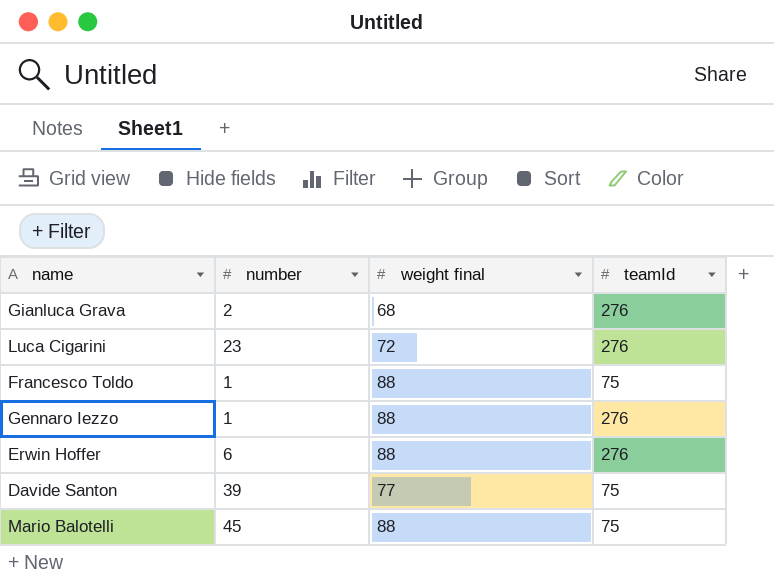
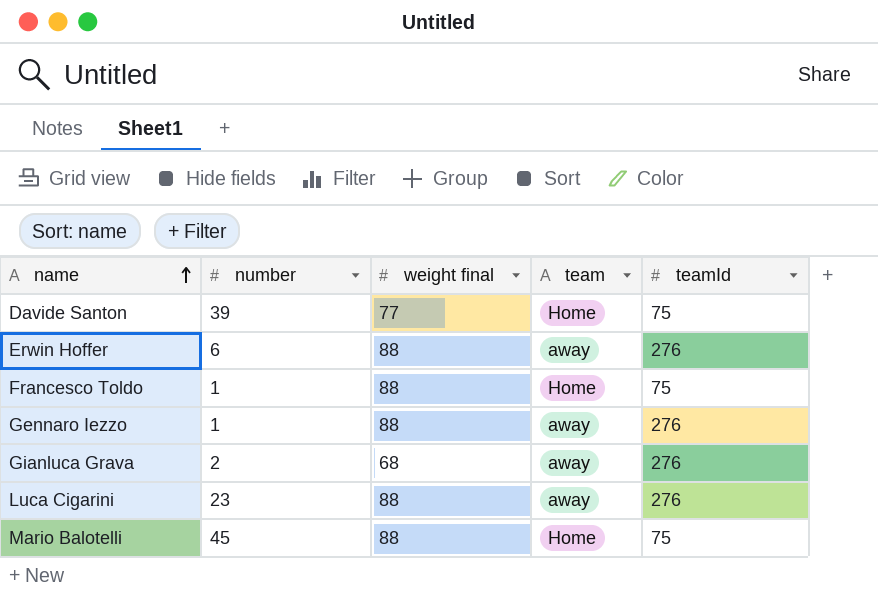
row order: none -> name ascending
column team | position: none -> 4
Luca Cigarini | weight final: 72 -> 88

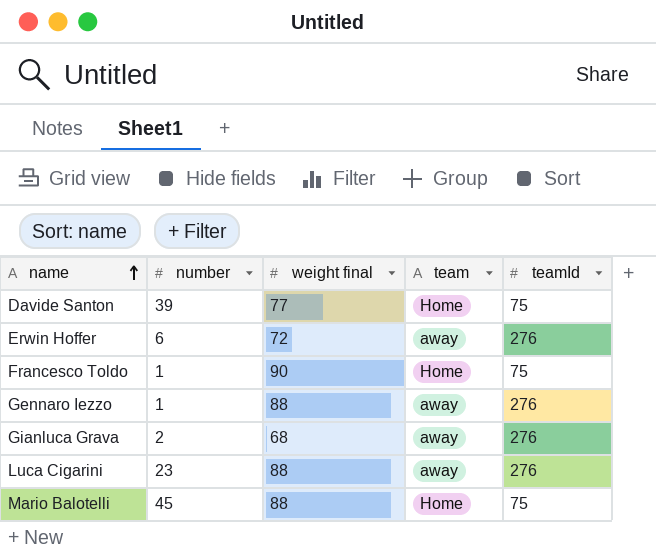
Erwin Hoffer | weight final: 88 -> 72
Francesco Toldo | weight final: 88 -> 90

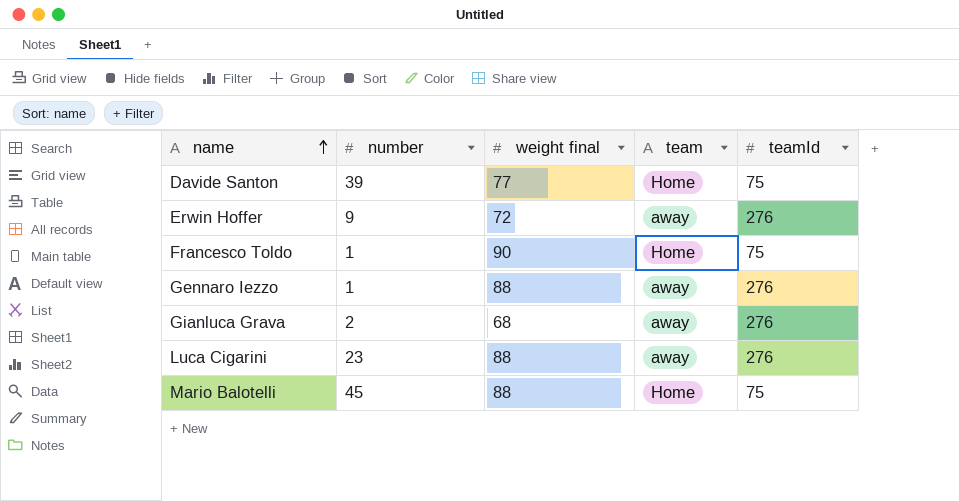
Erwin Hoffer | number: 6 -> 9

